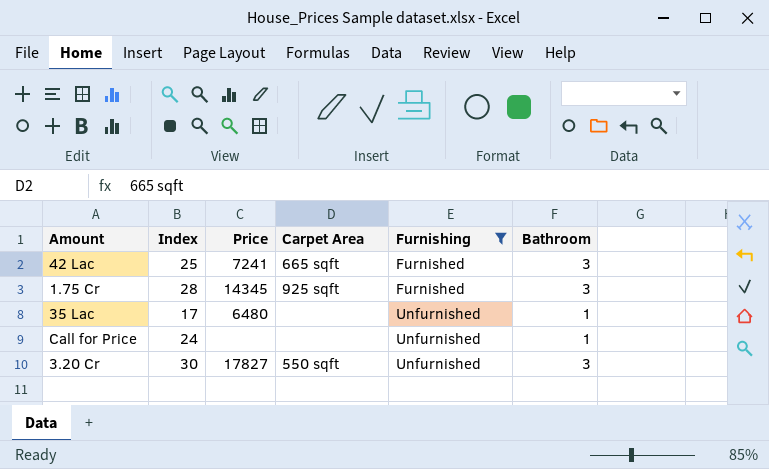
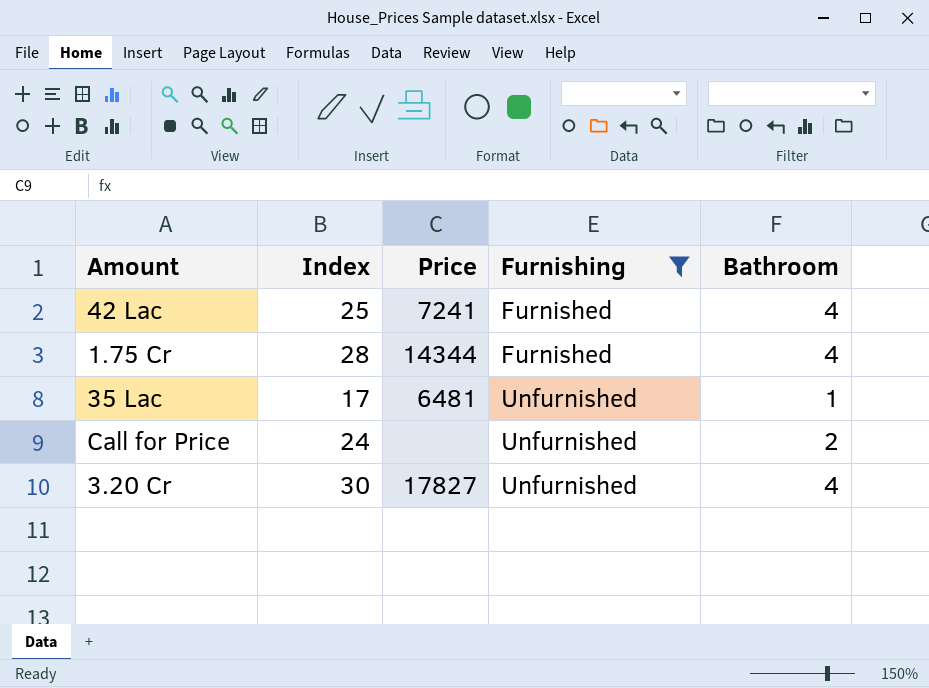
column Carpet Area | position: 4 -> none
42 Lac | Bathroom: 3 -> 4
1.75 Cr | Price: 14345 -> 14344
1.75 Cr | Bathroom: 3 -> 4
35 Lac | Price: 6480 -> 6481
Call for Price | Bathroom: 1 -> 2
3.20 Cr | Bathroom: 3 -> 4

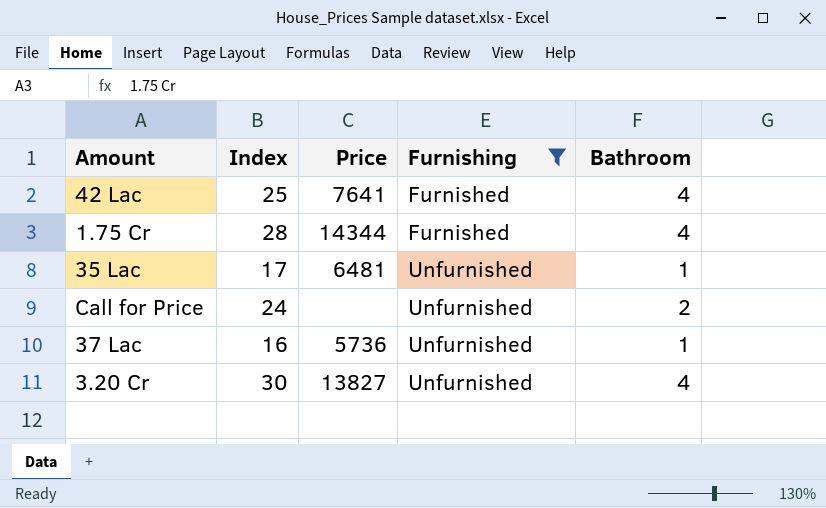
42 Lac | Price: 7241 -> 7641
row 37 Lac: none -> 16 | 5736 | Unfurnished | 1
3.20 Cr | Price: 17827 -> 13827

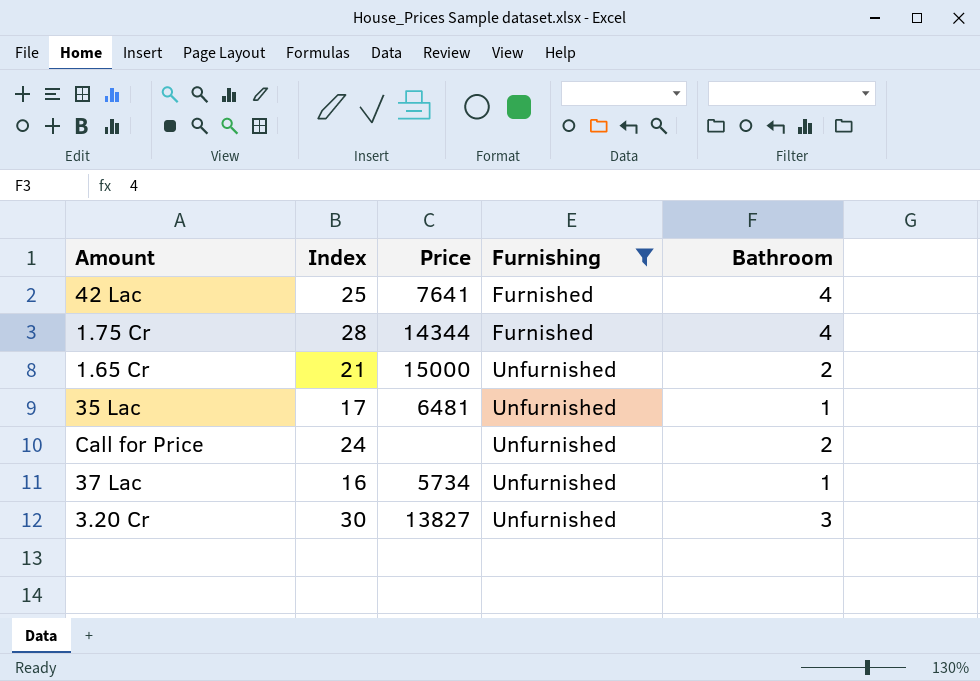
row 1.65 Cr: none -> 21 | 15000 | Unfurnished | 2
37 Lac | Price: 5736 -> 5734
3.20 Cr | Bathroom: 4 -> 3

